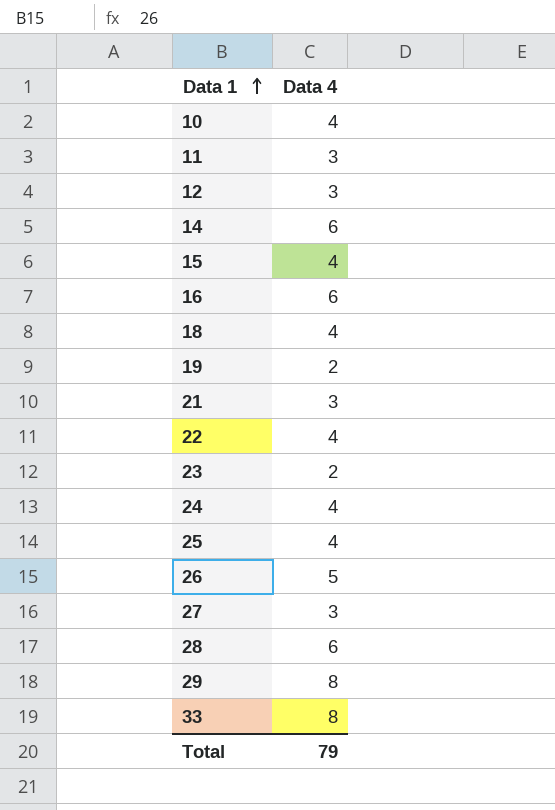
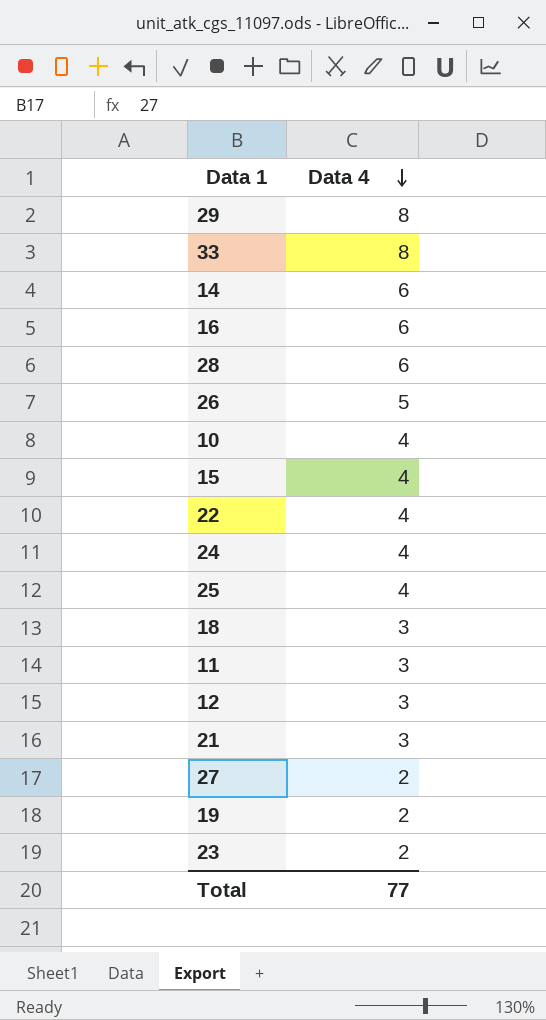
row order: Data 1 ascending -> Data 4 descending
18 | Data 4: 4 -> 3
27 | Data 4: 3 -> 2
Total | Data 4: 79 -> 77

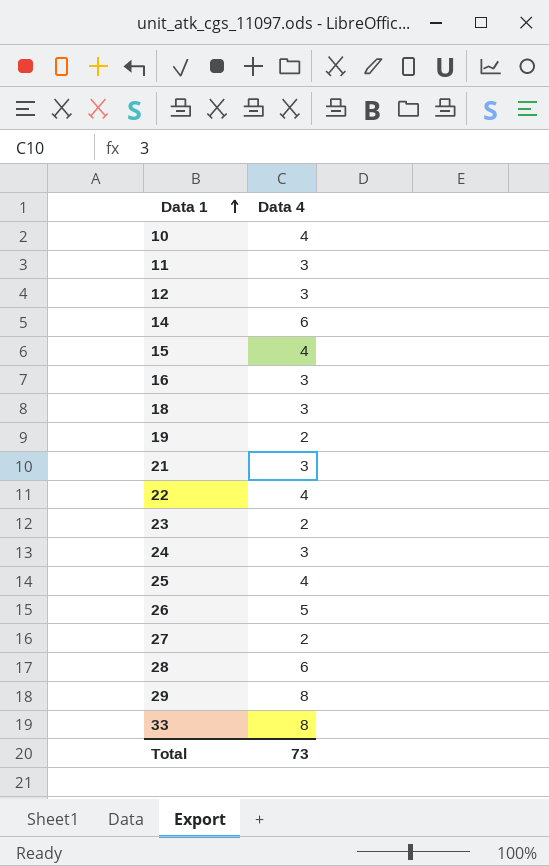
row order: Data 4 descending -> Data 1 ascending
16 | Data 4: 6 -> 3
24 | Data 4: 4 -> 3
Total | Data 4: 77 -> 73

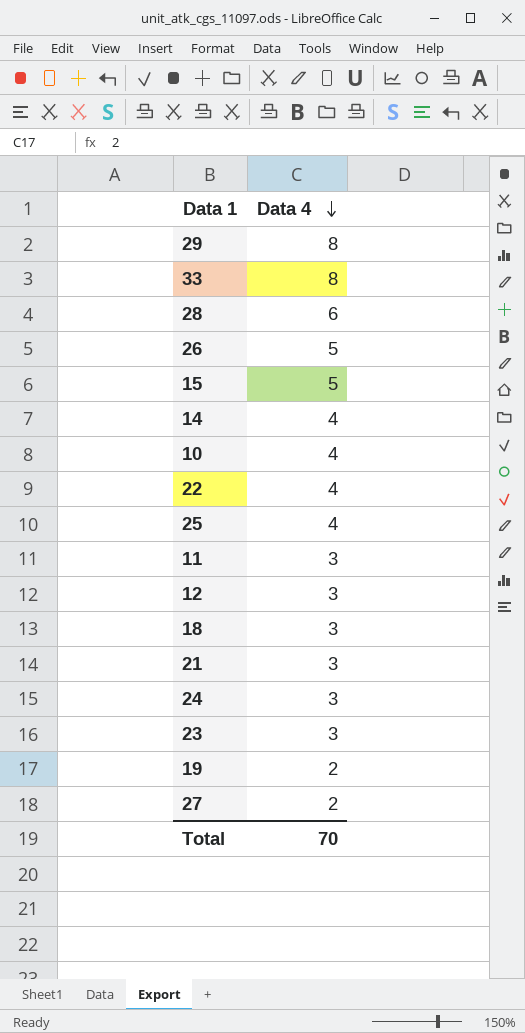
row order: Data 1 ascending -> Data 4 descending
row 16: 3 -> none
15 | Data 4: 4 -> 5
14 | Data 4: 6 -> 4
23 | Data 4: 2 -> 3
Total | Data 4: 73 -> 70

